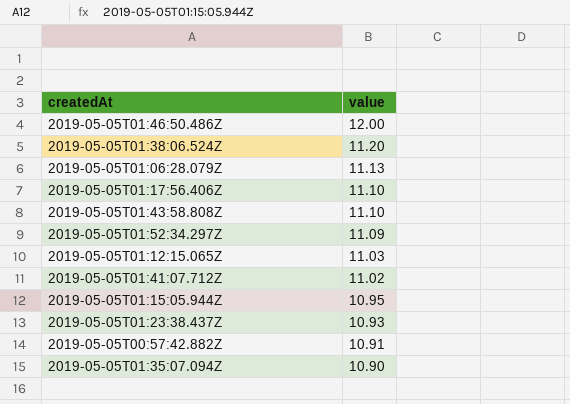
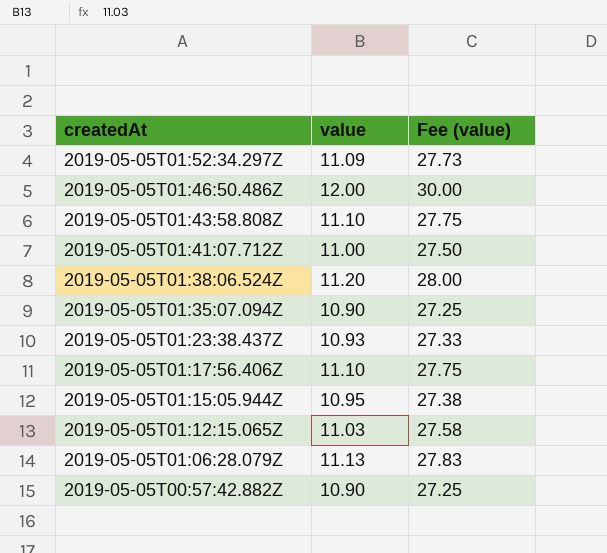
row order: value descending -> createdAt descending
column Fee (value) | formula: none -> [value] * 2.5
2019-05-05T01:41:07.712Z | value: 11.02 -> 11.00
2019-05-05T00:57:42.882Z | value: 10.91 -> 10.90

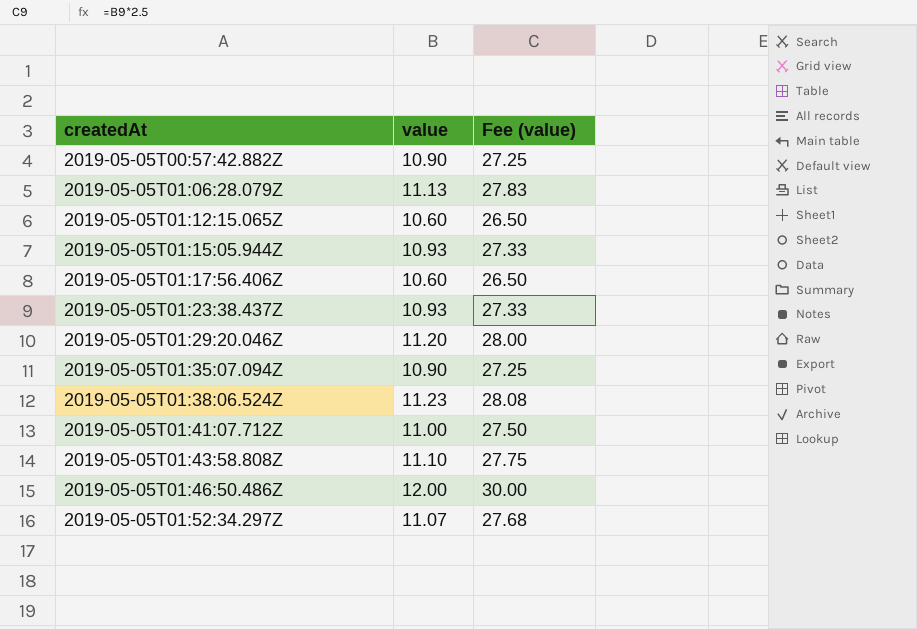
row order: createdAt descending -> createdAt ascending
2019-05-05T01:12:15.065Z | value: 11.03 -> 10.60
2019-05-05T01:12:15.065Z | Fee (value): 27.58 -> 26.50
2019-05-05T01:15:05.944Z | value: 10.95 -> 10.93
2019-05-05T01:15:05.944Z | Fee (value): 27.38 -> 27.33
2019-05-05T01:17:56.406Z | value: 11.10 -> 10.60
2019-05-05T01:17:56.406Z | Fee (value): 27.75 -> 26.50
row 2019-05-05T01:29:20.046Z: none -> 11.20 | 28.00
2019-05-05T01:38:06.524Z | value: 11.20 -> 11.23
2019-05-05T01:38:06.524Z | Fee (value): 28.00 -> 28.08
2019-05-05T01:52:34.297Z | value: 11.09 -> 11.07
2019-05-05T01:52:34.297Z | Fee (value): 27.73 -> 27.68

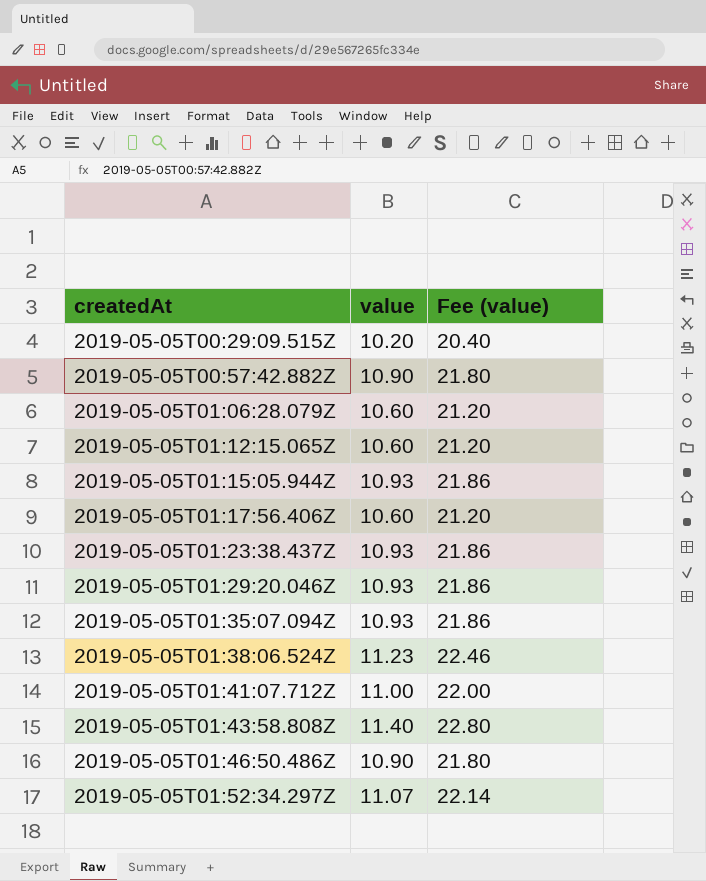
column Fee (value) | formula: [value] * 2.5 -> [value] * 2
row 2019-05-05T00:29:09.515Z: none -> 10.20 | 20.40
2019-05-05T01:06:28.079Z | value: 11.13 -> 10.60
2019-05-05T01:29:20.046Z | value: 11.20 -> 10.93
2019-05-05T01:35:07.094Z | value: 10.90 -> 10.93
2019-05-05T01:43:58.808Z | value: 11.10 -> 11.40
2019-05-05T01:46:50.486Z | value: 12.00 -> 10.90

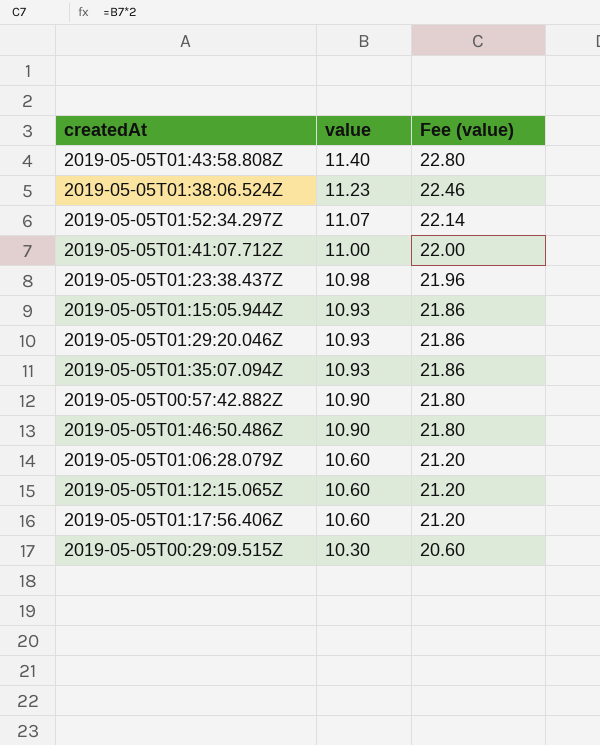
row order: createdAt ascending -> value descending
2019-05-05T01:23:38.437Z | value: 10.93 -> 10.98
2019-05-05T01:23:38.437Z | Fee (value): 21.86 -> 21.96
2019-05-05T00:29:09.515Z | value: 10.20 -> 10.30
2019-05-05T00:29:09.515Z | Fee (value): 20.40 -> 20.60

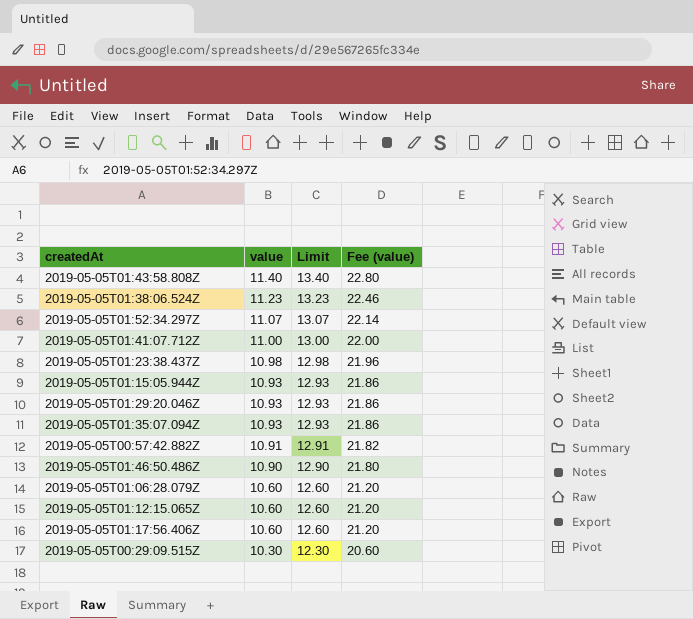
column Limit | formula: none -> [value] + 2
2019-05-05T00:57:42.882Z | value: 10.90 -> 10.91
2019-05-05T00:57:42.882Z | Fee (value): 21.80 -> 21.82

